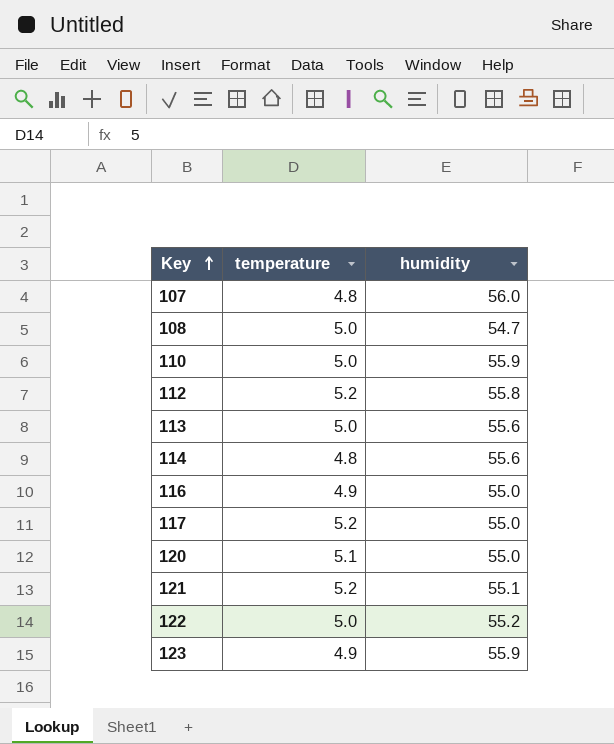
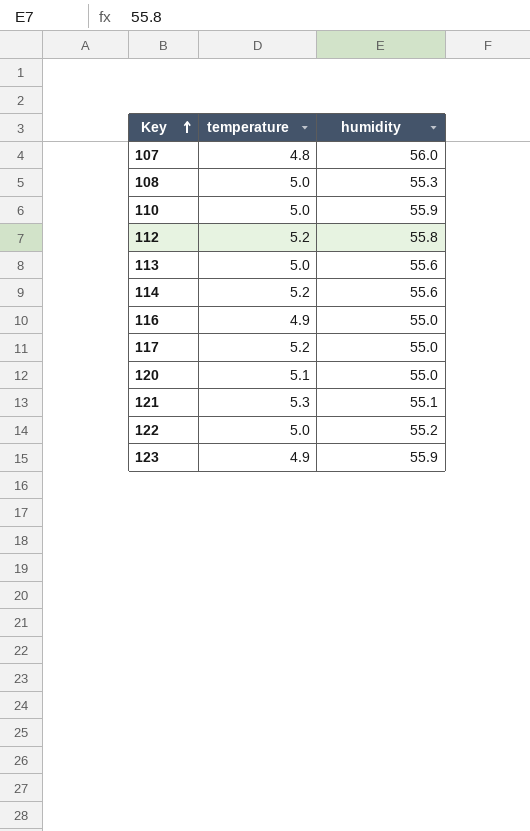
108 | humidity: 54.7 -> 55.3
114 | temperature: 4.8 -> 5.2
121 | temperature: 5.2 -> 5.3

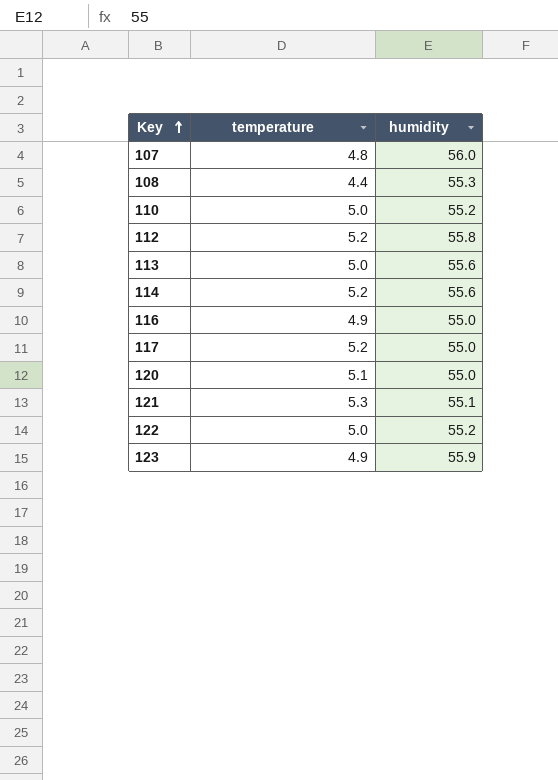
108 | temperature: 5.0 -> 4.4
110 | humidity: 55.9 -> 55.2

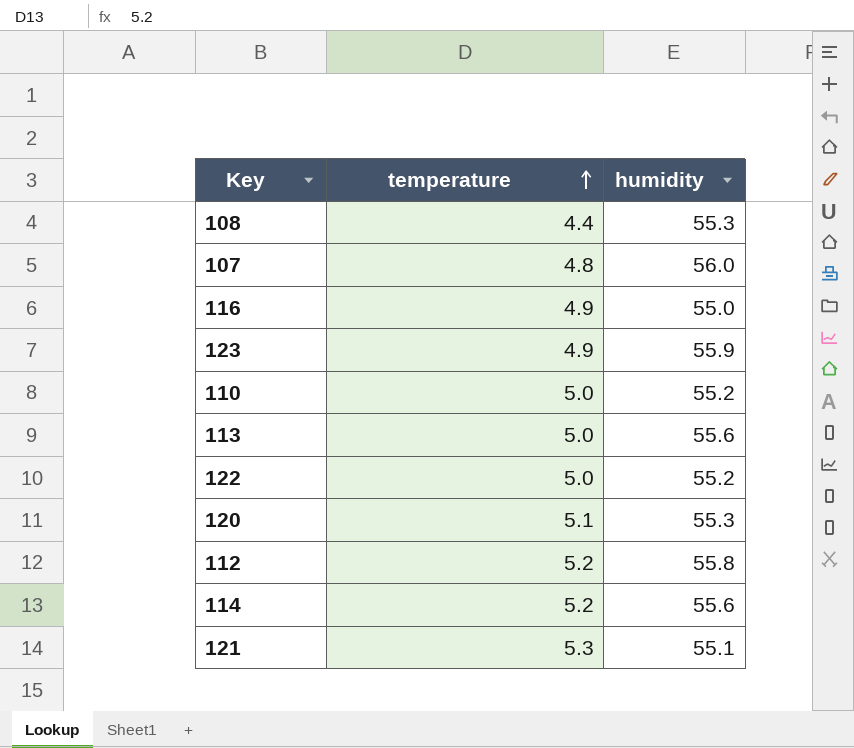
row order: Key ascending -> temperature ascending
row 117: 5.2 | 55.0 -> none
120 | humidity: 55.0 -> 55.3

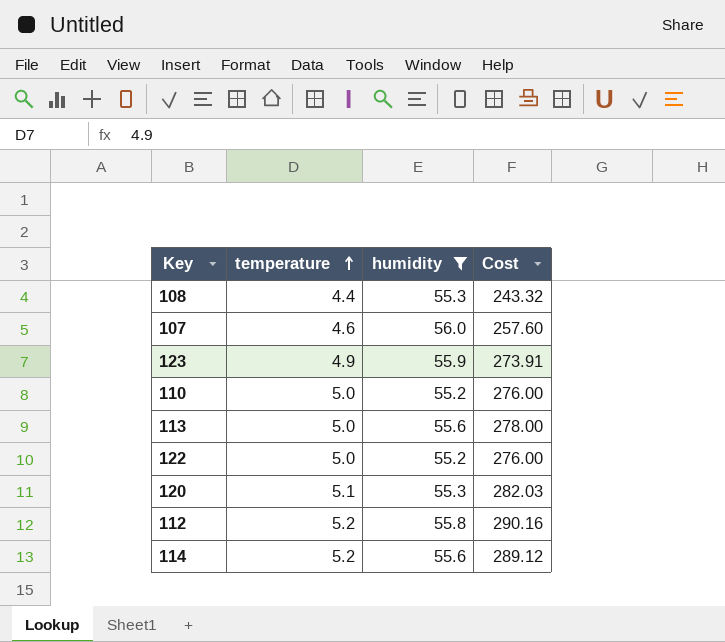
filter: none -> humidity >= 55.2
column Cost | formula: none -> [temperature] * [humidity]
107 | temperature: 4.8 -> 4.6

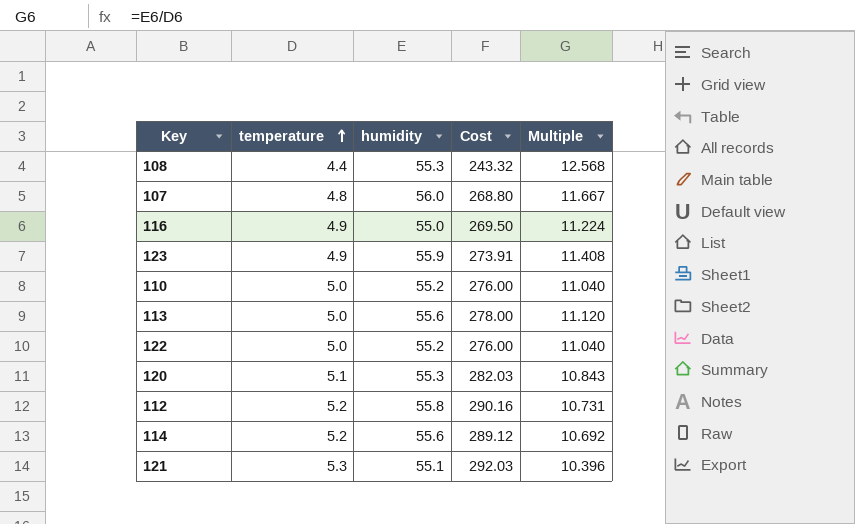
filter: humidity >= 55.2 -> none
column Multiple | formula: none -> [humidity] / [temperature]
107 | temperature: 4.6 -> 4.8
107 | Cost: 257.60 -> 268.80

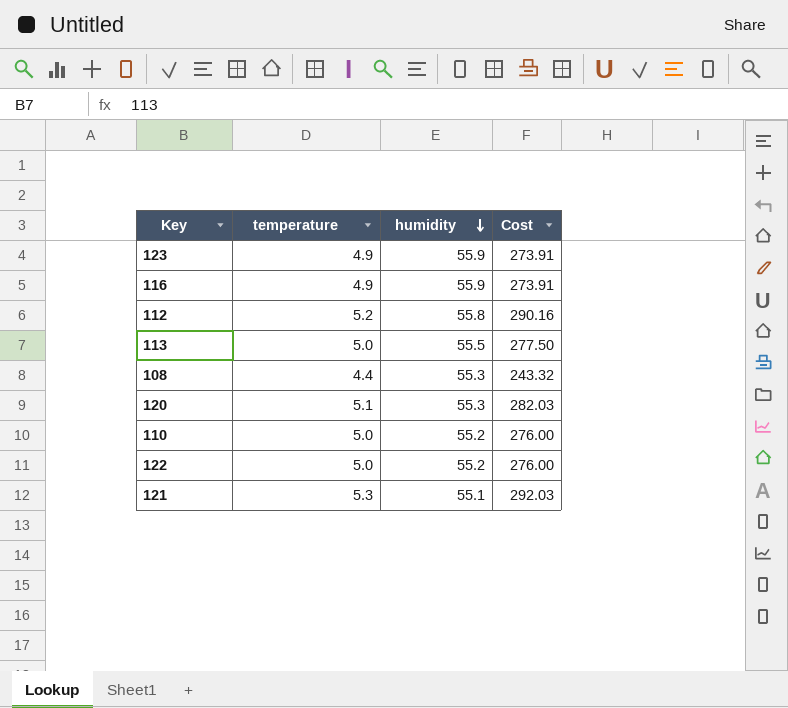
row order: temperature ascending -> humidity descending
column Multiple | formula: [humidity] / [temperature] -> none
row 107: 4.8 | 56.0 | 268.80 | 11.667 -> none
row 114: 5.2 | 55.6 | 289.12 | 10.692 -> none
116 | humidity: 55.0 -> 55.9
116 | Cost: 269.50 -> 273.91
113 | humidity: 55.6 -> 55.5
113 | Cost: 278.00 -> 277.50

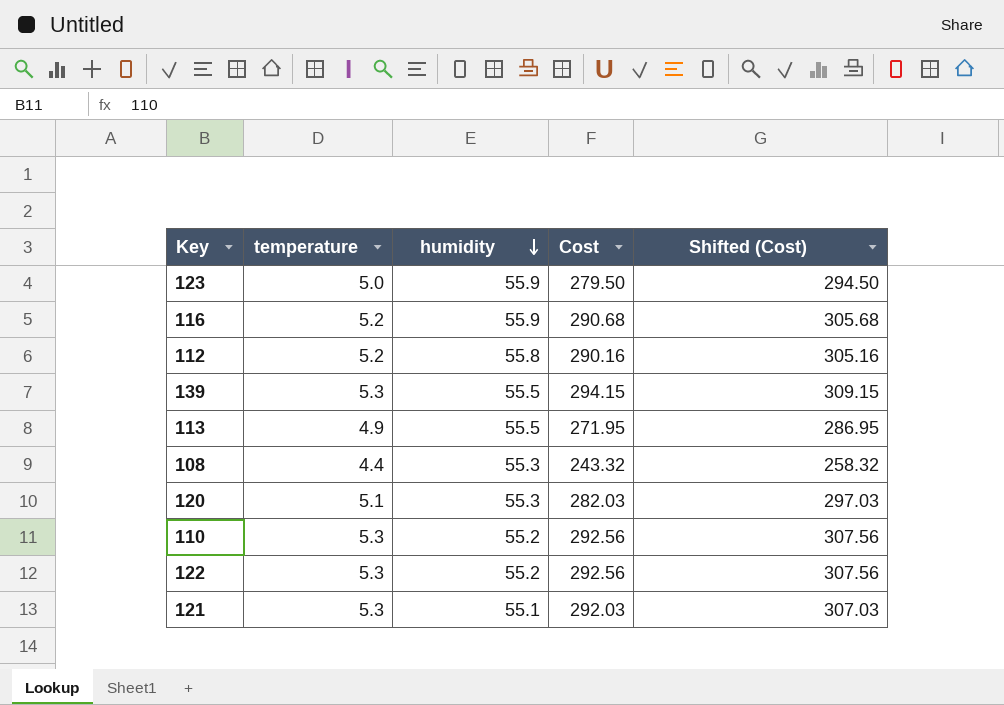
column Shifted (Cost) | formula: none -> [Cost] + 15
123 | temperature: 4.9 -> 5.0
123 | Cost: 273.91 -> 279.50
116 | temperature: 4.9 -> 5.2
116 | Cost: 273.91 -> 290.68
row 139: none -> 5.3 | 55.5 | 294.15 | 309.15
113 | temperature: 5.0 -> 4.9
113 | Cost: 277.50 -> 271.95
110 | temperature: 5.0 -> 5.3
110 | Cost: 276.00 -> 292.56
122 | temperature: 5.0 -> 5.3
122 | Cost: 276.00 -> 292.56

